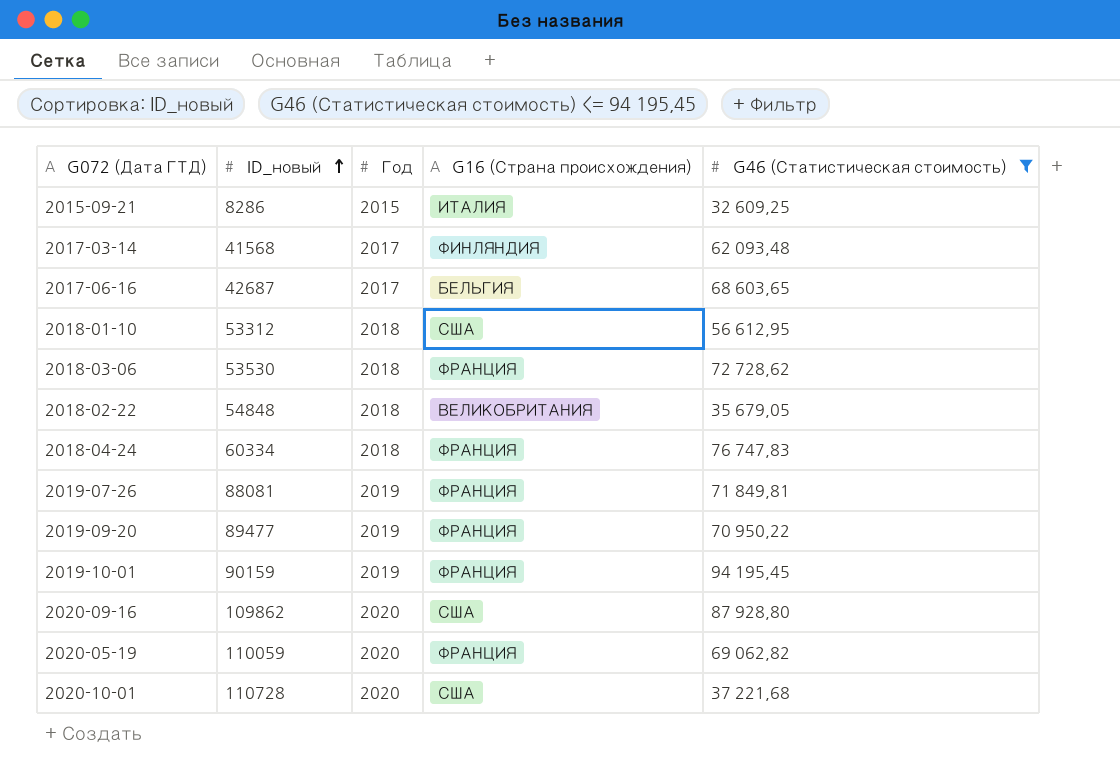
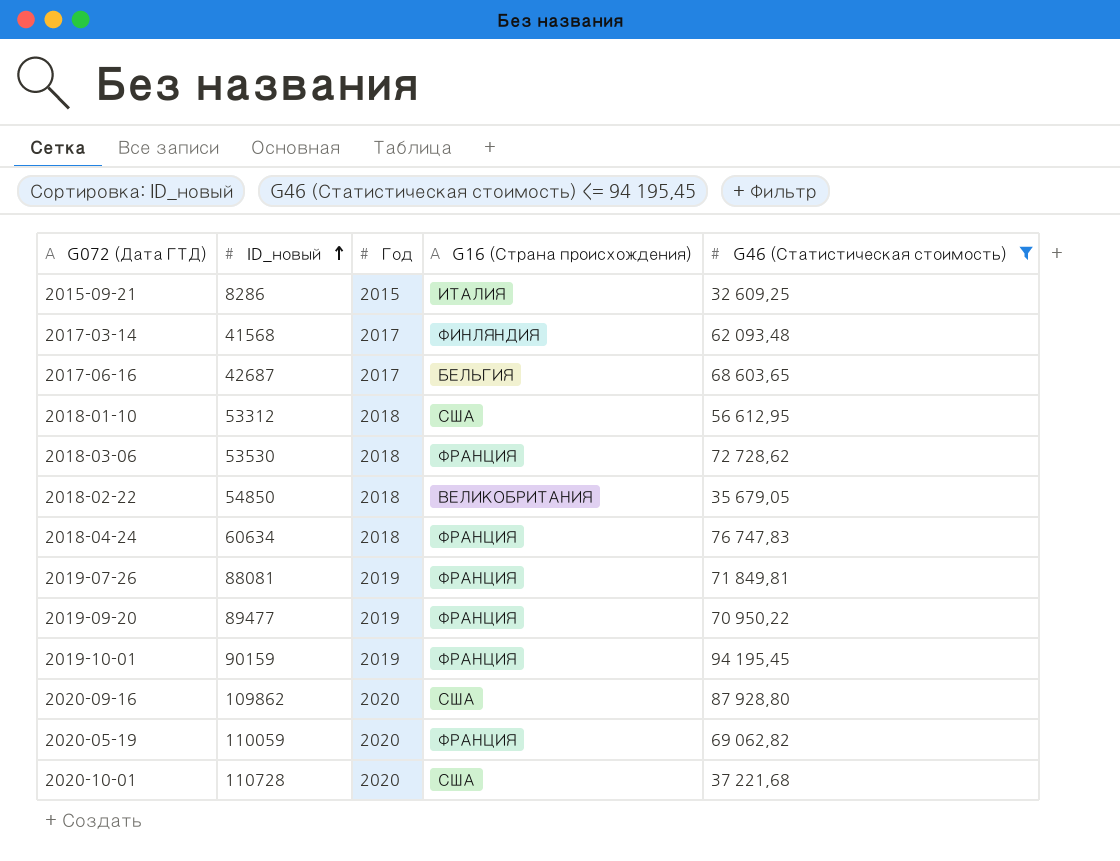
2018-02-22 | ID_новый: 54848 -> 54850
2018-04-24 | ID_новый: 60334 -> 60634

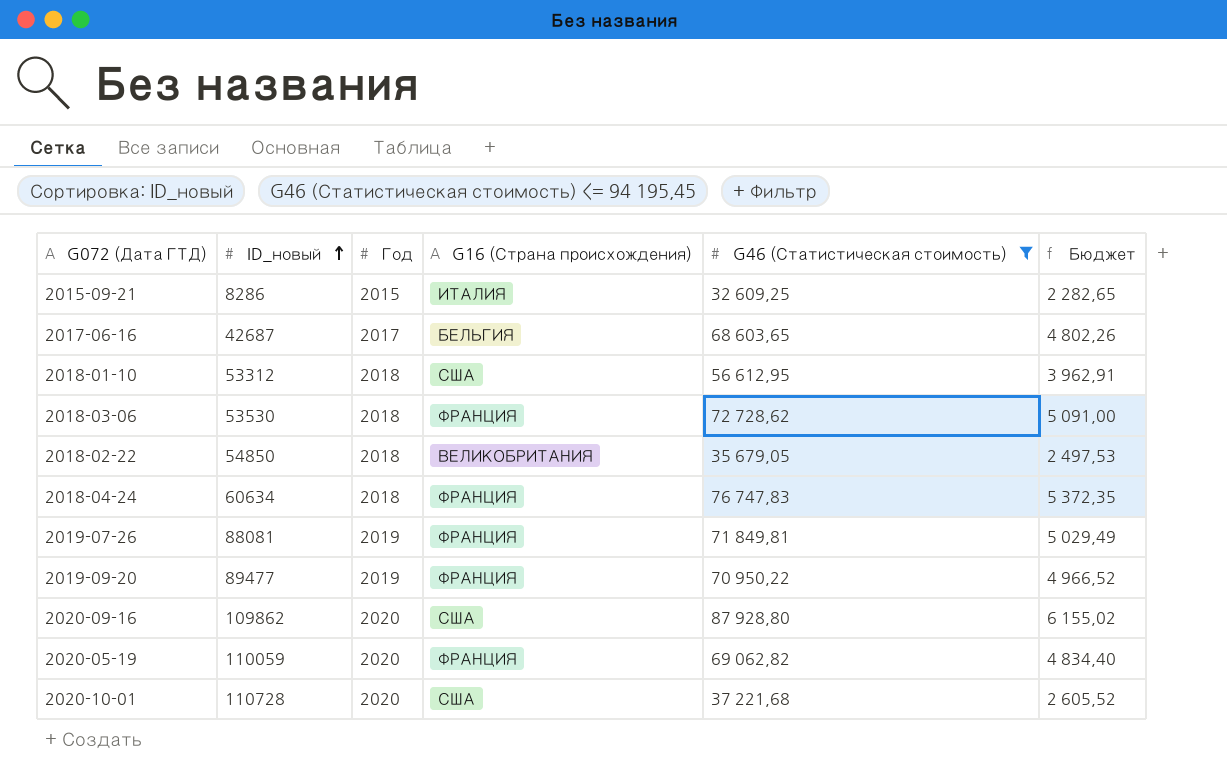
column Бюджет | formula: none -> [G46 (Статистическая стоимость)] * 0,07
row 2017-03-14: 41568 | 2017 | ФИНЛЯНДИЯ | 62 093,48 -> none
row 2019-10-01: 90159 | 2019 | ФРАНЦИЯ | 94 195,45 -> none

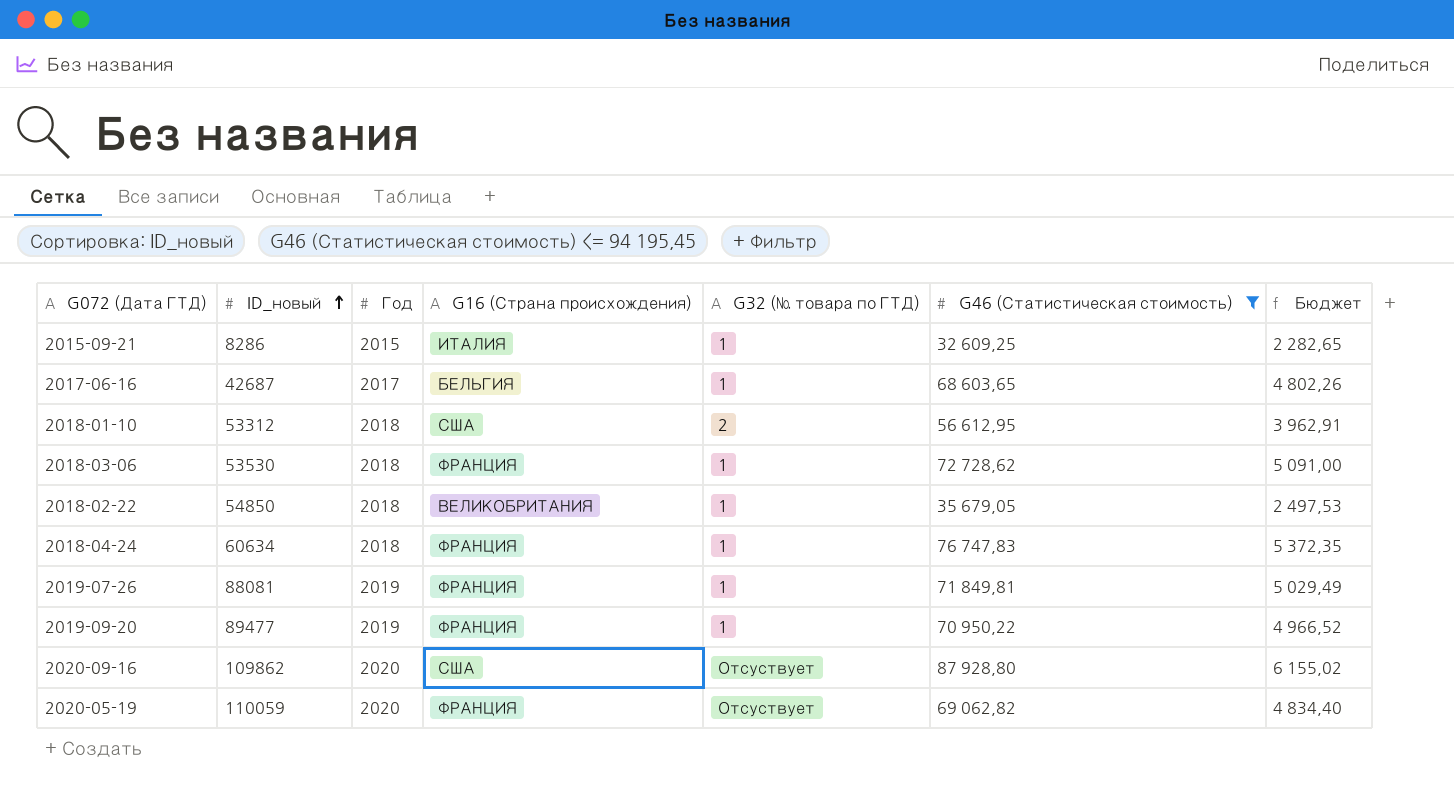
column G32 (№ товара по ГТД) | position: none -> 5
row 2020-10-01: 110728 | 2020 | США | 37 221,68 | 2 605,52 -> none

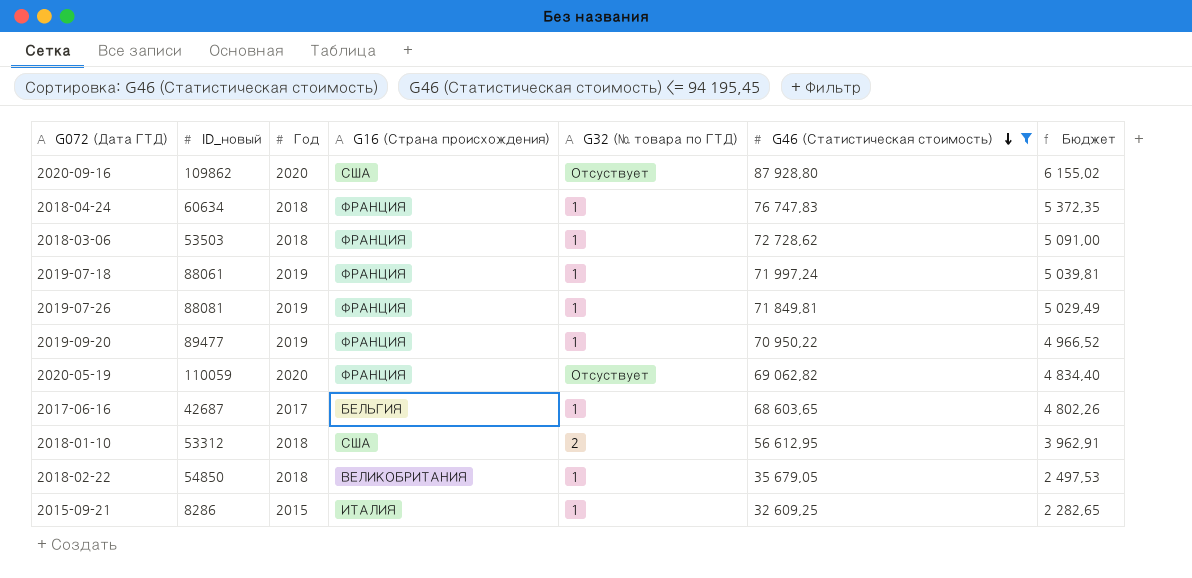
row order: ID_новый ascending -> G46 (Статистическая стоимость) descending
2018-03-06 | ID_новый: 53530 -> 53503
row 2019-07-18: none -> 88061 | 2019 | ФРАНЦИЯ | 1 | 71 997,24 | 5 039,81

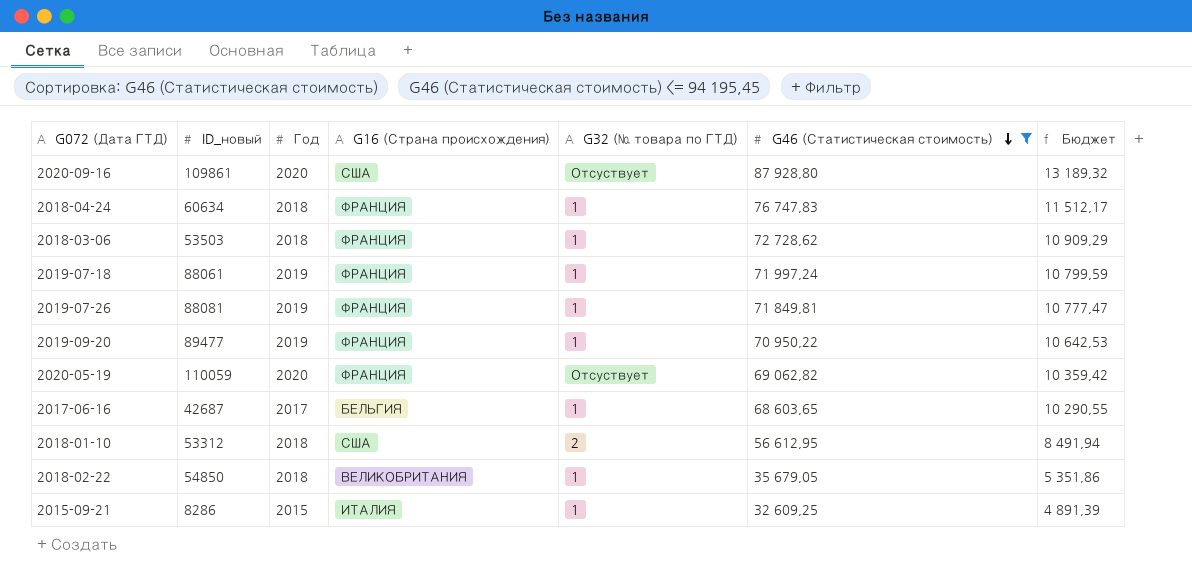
column Бюджет | formula: [G46 (Статистическая стоимость)] * 0,07 -> [G46 (Статистическая стоимость)] * 0,15
2020-09-16 | ID_новый: 109862 -> 109861

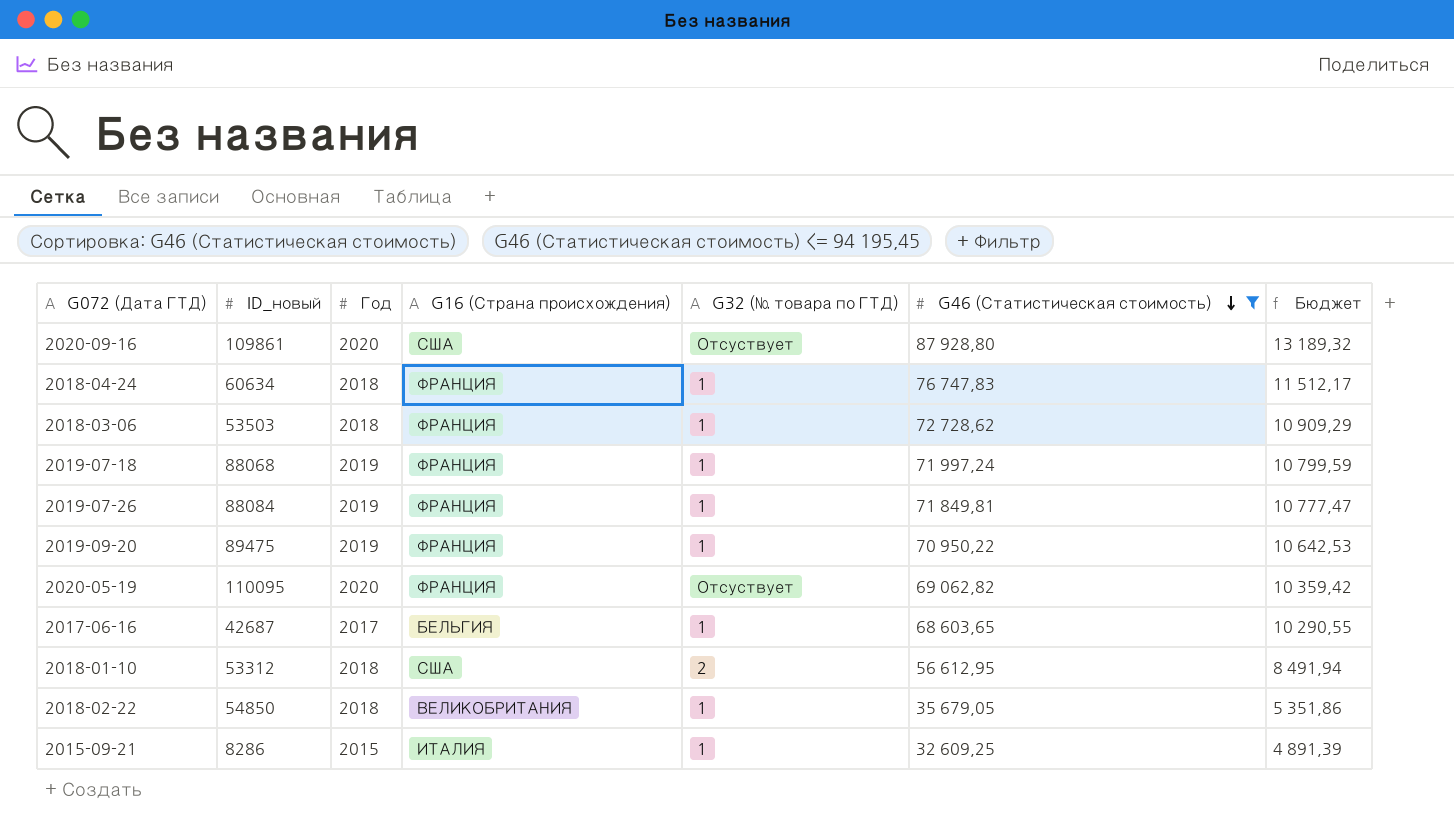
2019-07-18 | ID_новый: 88061 -> 88068
2019-07-26 | ID_новый: 88081 -> 88084
2019-09-20 | ID_новый: 89477 -> 89475
2020-05-19 | ID_новый: 110059 -> 110095

